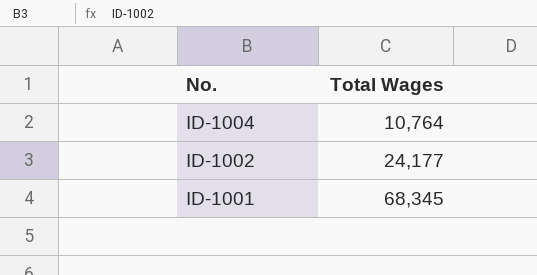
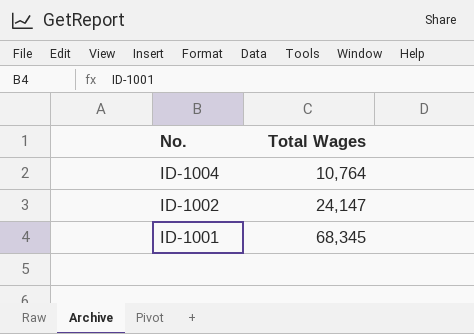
ID-1002 | Total Wages: 24,177 -> 24,147

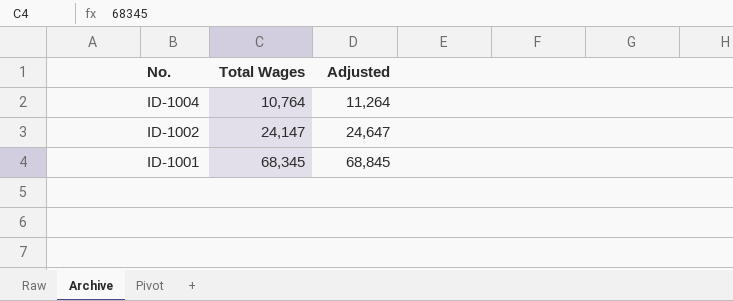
column Adjusted | formula: none -> [Total Wages] + 500

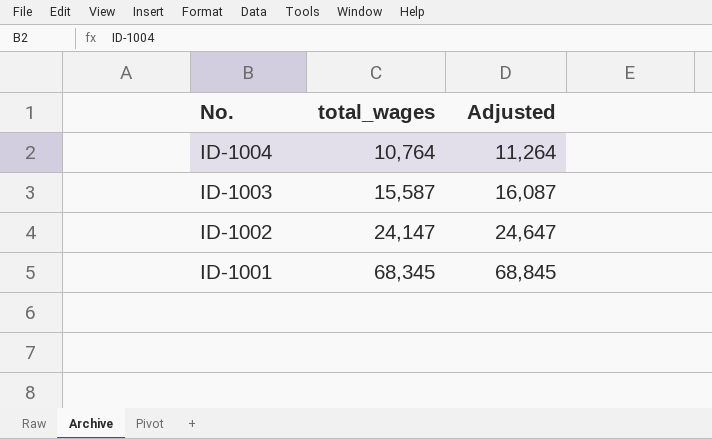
column name: Total Wages -> total_wages
row ID-1003: none -> 15,587 | 16,087

